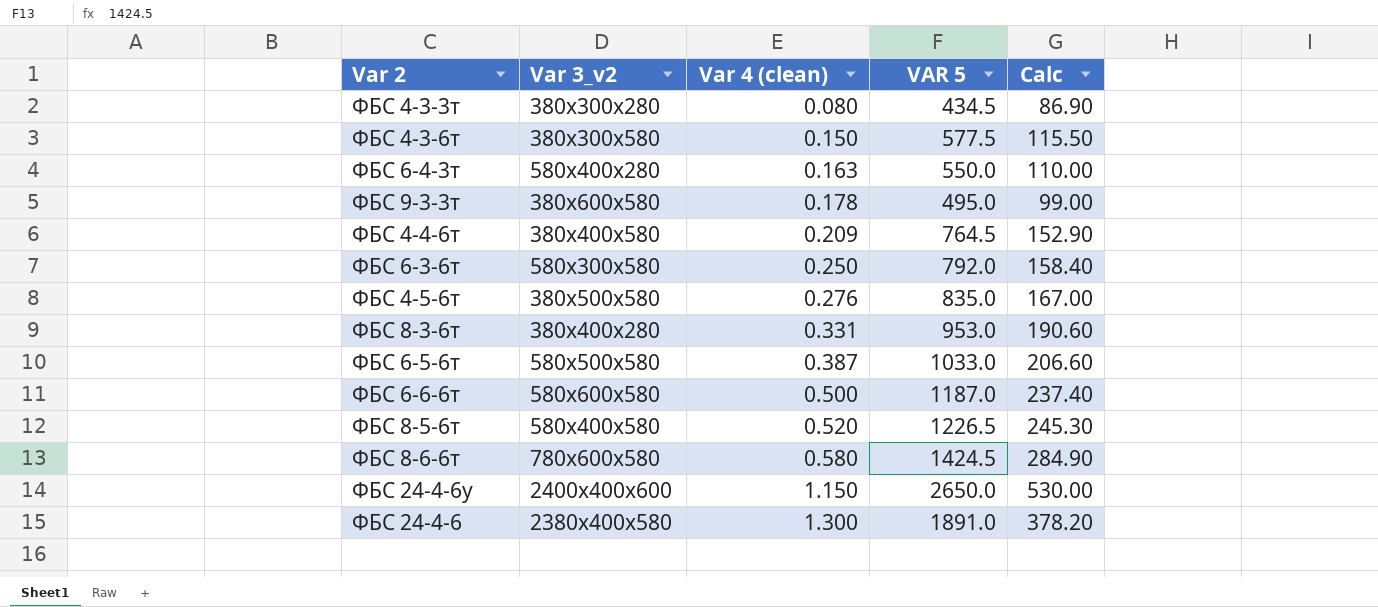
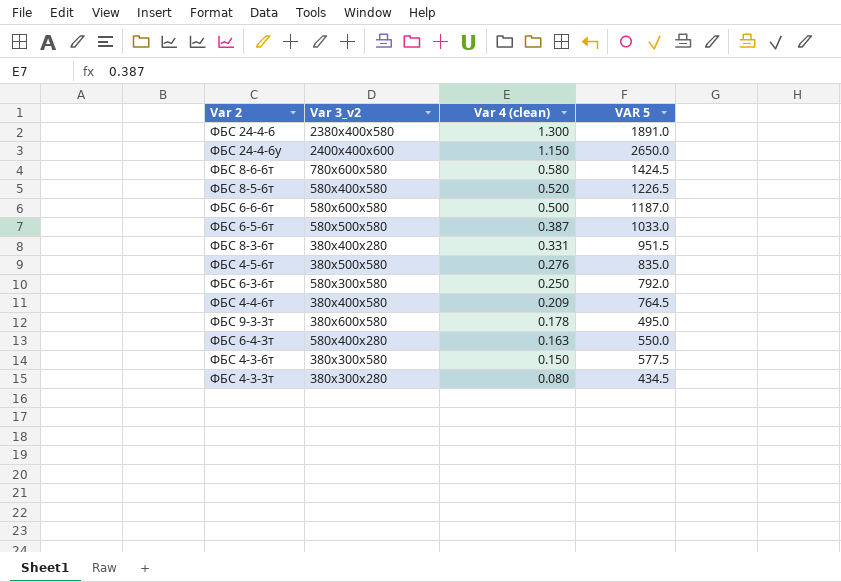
row order: Var 4 (clean) ascending -> Var 4 (clean) descending
column Calc | formula: [VAR 5] * 0.2 -> none
ФБС 8-3-6т | VAR 5: 953.0 -> 951.5

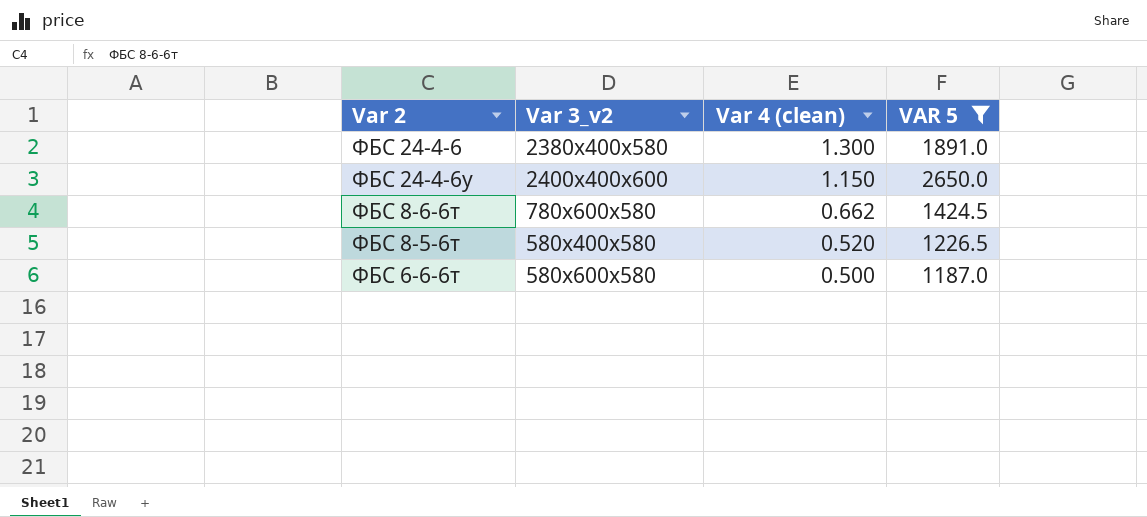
filter: none -> VAR 5 >= 1187.0
ФБС 8-6-6т | Var 4 (clean): 0.580 -> 0.662

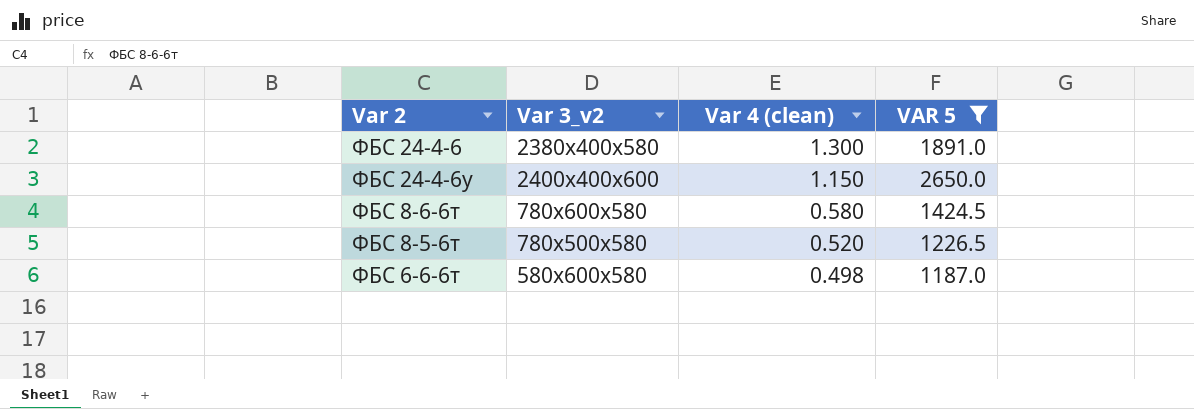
ФБС 8-6-6т | Var 4 (clean): 0.662 -> 0.580
ФБС 8-5-6т | Var 3_v2: 580х400х580 -> 780х500х580
ФБС 6-6-6т | Var 4 (clean): 0.500 -> 0.498

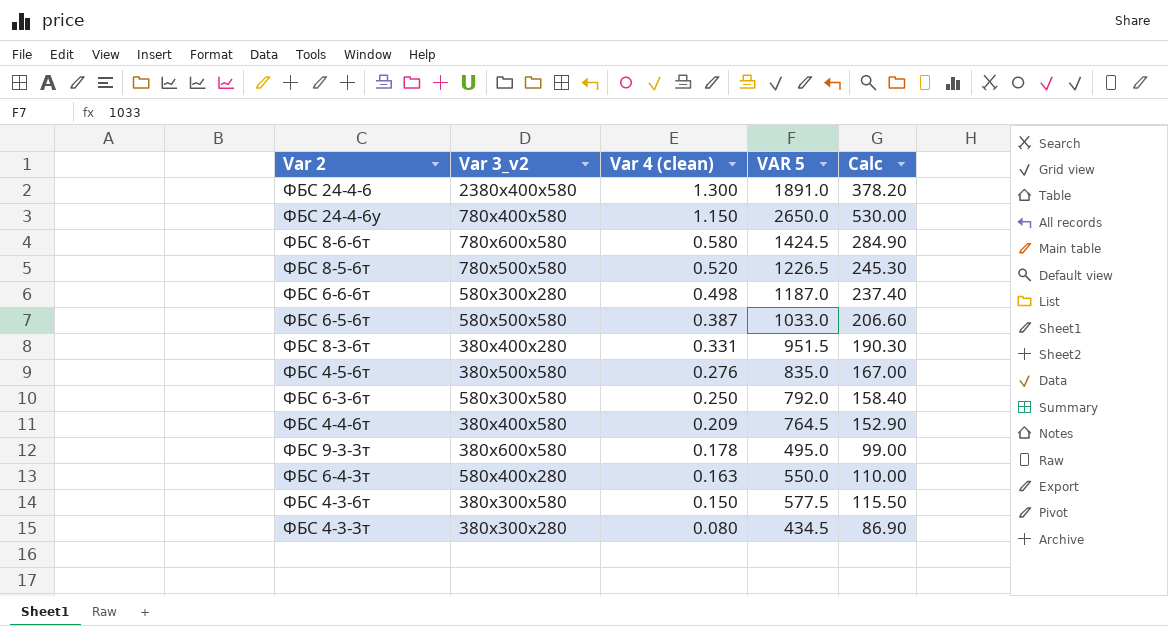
filter: VAR 5 >= 1187.0 -> none
column Calc | formula: none -> [VAR 5] * 0.2
ФБС 24-4-6у | Var 3_v2: 2400х400х600 -> 780х400х580
ФБС 6-6-6т | Var 3_v2: 580х600х580 -> 580х300х280

